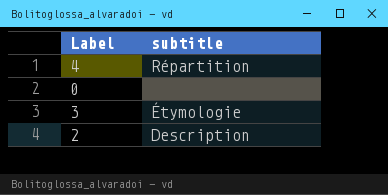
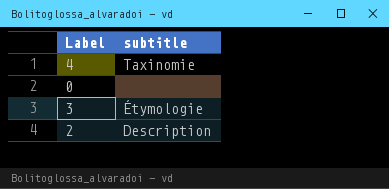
4 | subtitle: Répartition -> Taxinomie

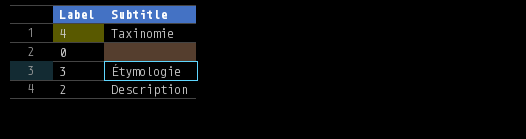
column name: subtitle -> Subtitle

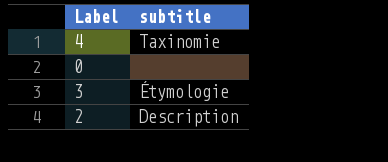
column name: Subtitle -> subtitle

